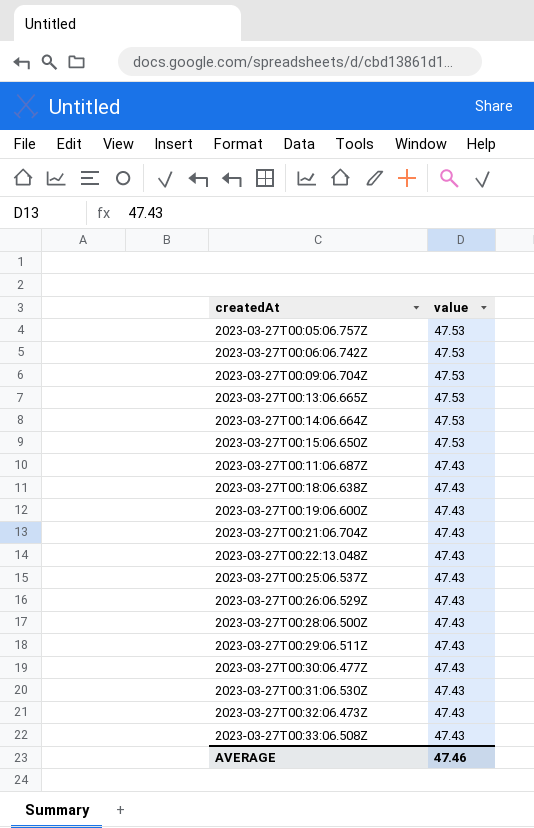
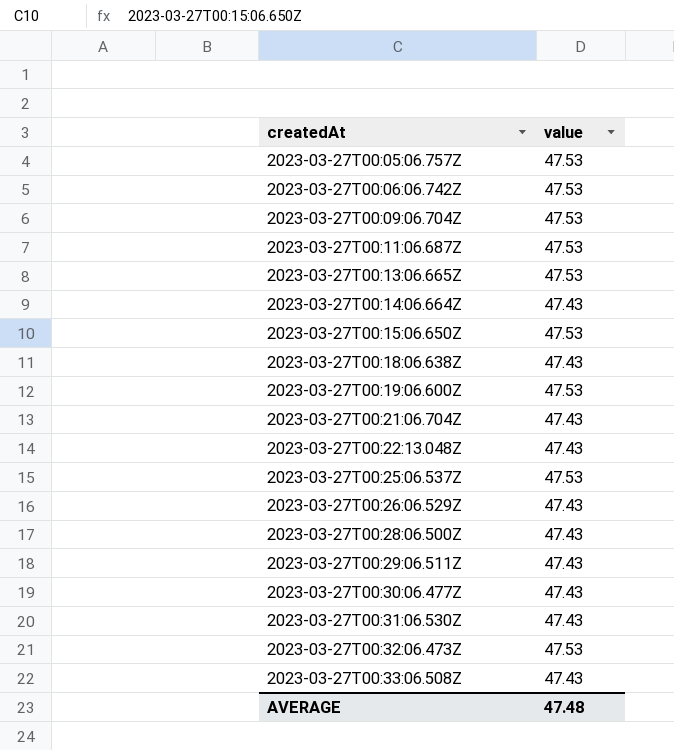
row order: value descending -> createdAt ascending
2023-03-27T00:11:06.687Z | value: 47.43 -> 47.53
2023-03-27T00:14:06.664Z | value: 47.53 -> 47.43
2023-03-27T00:19:06.600Z | value: 47.43 -> 47.53
2023-03-27T00:25:06.537Z | value: 47.43 -> 47.53
2023-03-27T00:32:06.473Z | value: 47.43 -> 47.53
AVERAGE | value: 47.46 -> 47.48

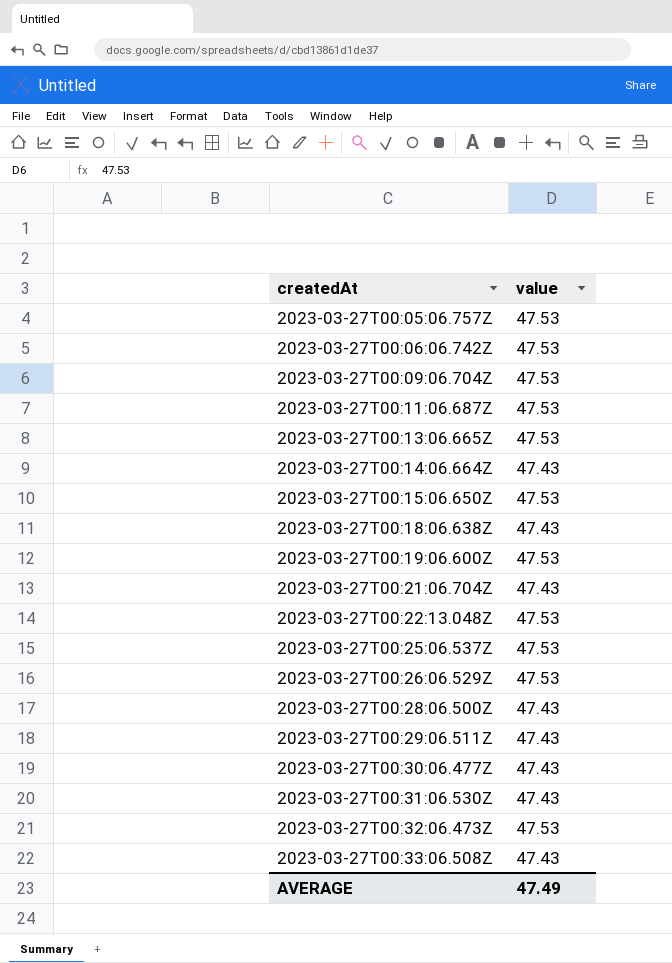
2023-03-27T00:22:13.048Z | value: 47.43 -> 47.53
2023-03-27T00:26:06.529Z | value: 47.43 -> 47.53
AVERAGE | value: 47.48 -> 47.49

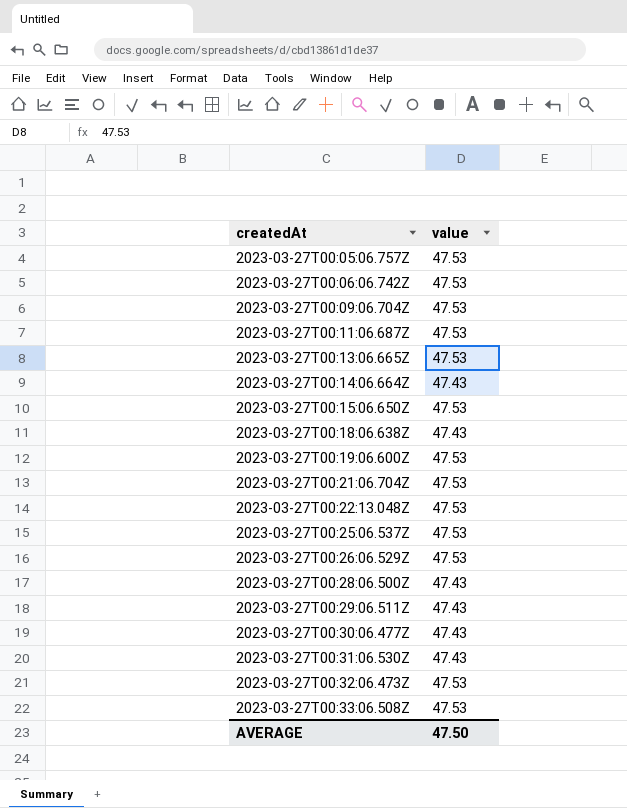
2023-03-27T00:21:06.704Z | value: 47.43 -> 47.53
2023-03-27T00:33:06.508Z | value: 47.43 -> 47.53
AVERAGE | value: 47.49 -> 47.50

